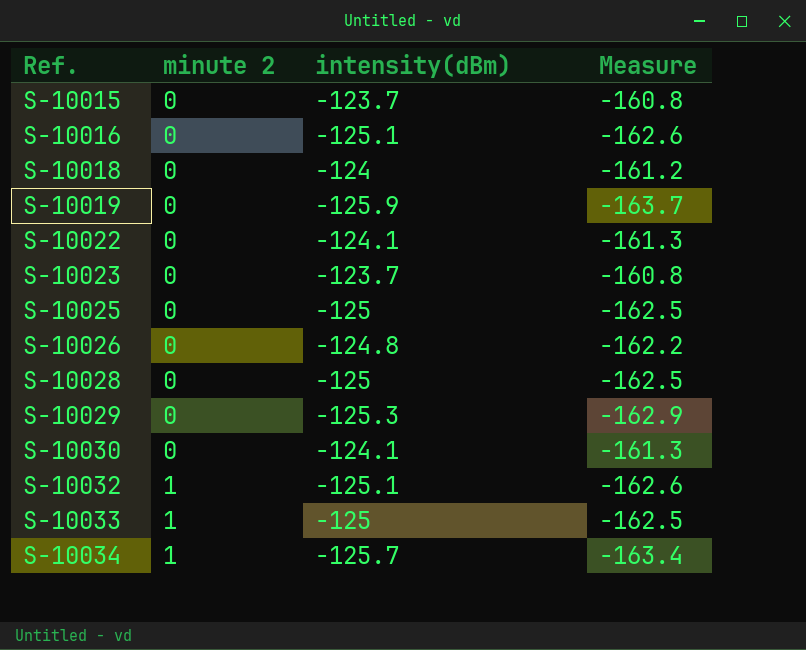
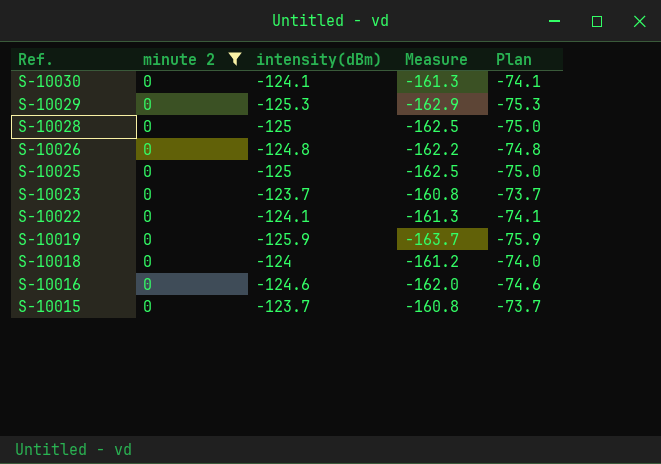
filter: none -> minute 2 = 0
row order: Ref. ascending -> Ref. descending
column Plan | formula: none -> [intensity(dBm)] + 50
S-10016 | intensity(dBm): -125.1 -> -124.6
S-10016 | Measure: -162.6 -> -162.0

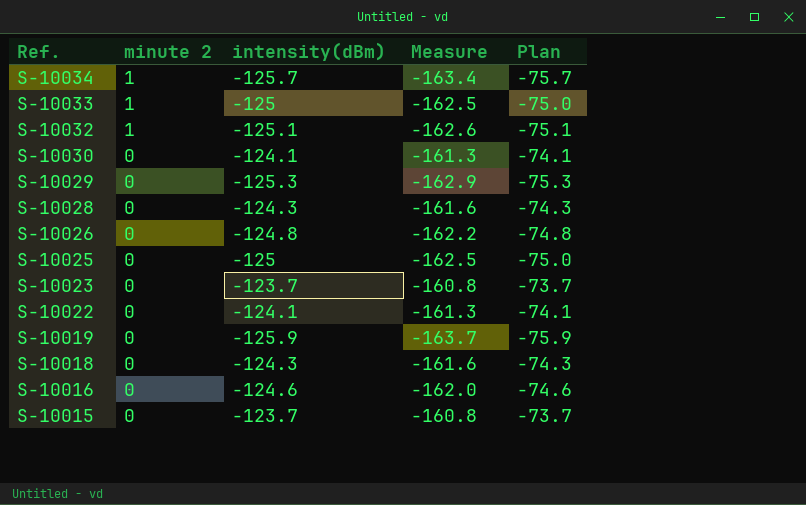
filter: minute 2 = 0 -> none
S-10028 | intensity(dBm): -125 -> -124.3
S-10028 | Measure: -162.5 -> -161.6
S-10028 | Plan: -75.0 -> -74.3
S-10018 | intensity(dBm): -124 -> -124.3
S-10018 | Measure: -161.2 -> -161.6
S-10018 | Plan: -74.0 -> -74.3

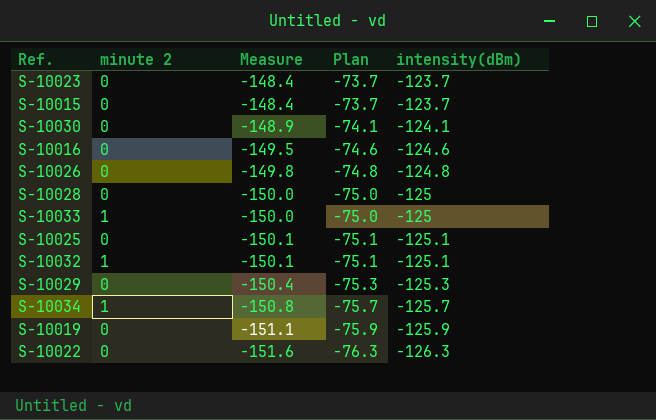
row order: Ref. descending -> Measure descending
column Measure | formula: [intensity(dBm)] * 1.3 -> [intensity(dBm)] * 1.2
column intensity(dBm) | position: 3 -> 5
row S-10018: 0 | -124.3 | -161.6 | -74.3 -> none
S-10028 | Plan: -74.3 -> -75.0
S-10028 | intensity(dBm): -124.3 -> -125
S-10025 | Plan: -75.0 -> -75.1
S-10025 | intensity(dBm): -125 -> -125.1
S-10022 | Plan: -74.1 -> -76.3
S-10022 | intensity(dBm): -124.1 -> -126.3

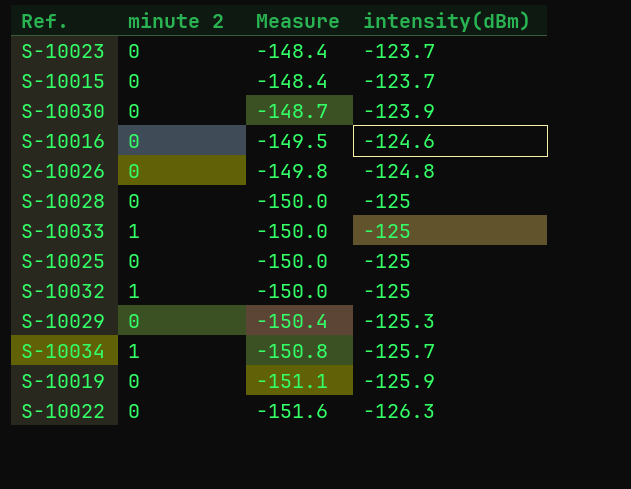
column Plan | formula: [intensity(dBm)] + 50 -> none
S-10030 | Measure: -148.9 -> -148.7
S-10030 | intensity(dBm): -124.1 -> -123.9
S-10025 | Measure: -150.1 -> -150.0
S-10025 | intensity(dBm): -125.1 -> -125
S-10032 | Measure: -150.1 -> -150.0
S-10032 | intensity(dBm): -125.1 -> -125

